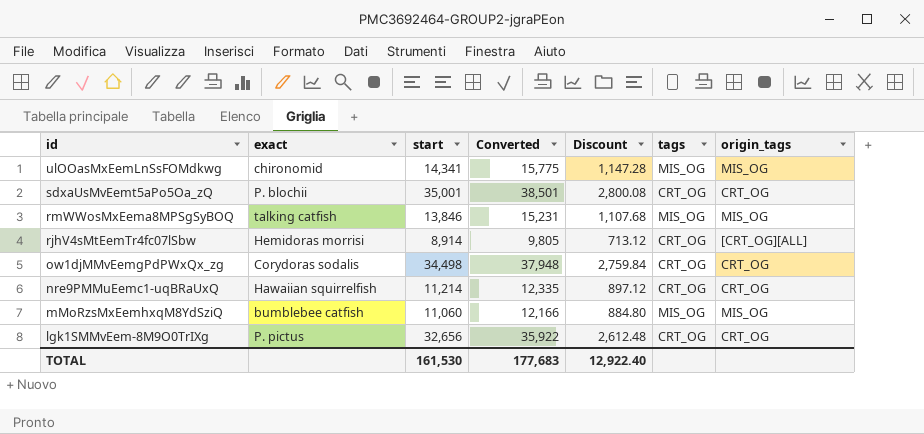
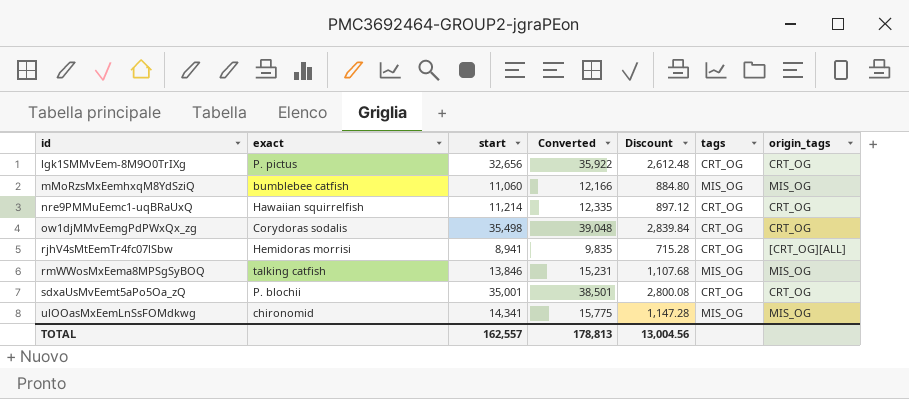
row order: id descending -> id ascending
ow1djMMvEemgPdPWxQx_zg | start: 34,498 -> 35,498
ow1djMMvEemgPdPWxQx_zg | Converted: 37,948 -> 39,048
ow1djMMvEemgPdPWxQx_zg | Discount: 2,759.84 -> 2,839.84
rjhV4sMtEemTr4fc07lSbw | start: 8,914 -> 8,941
rjhV4sMtEemTr4fc07lSbw | Converted: 9,805 -> 9,835
rjhV4sMtEemTr4fc07lSbw | Discount: 713.12 -> 715.28
TOTAL | start: 161,530 -> 162,557
TOTAL | Converted: 177,683 -> 178,813
TOTAL | Discount: 12,922.40 -> 13,004.56

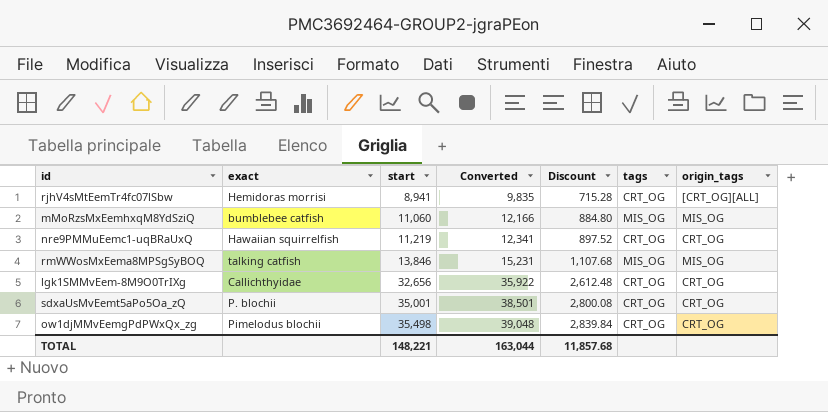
row order: id ascending -> start ascending
row ulOOasMxEemLnSsFOMdkwg: chironomid | 14,341 | 15,775 | 1,147.28 | MIS_OG | MIS_OG -> none
nre9PMMuEemc1-uqBRaUxQ | start: 11,214 -> 11,219
nre9PMMuEemc1-uqBRaUxQ | Converted: 12,335 -> 12,341
nre9PMMuEemc1-uqBRaUxQ | Discount: 897.12 -> 897.52
lgk1SMMvEem-8M9O0TrIXg | exact: P. pictus -> Callichthyidae
ow1djMMvEemgPdPWxQx_zg | exact: Corydoras sodalis -> Pimelodus blochii
TOTAL | start: 162,557 -> 148,221
TOTAL | Converted: 178,813 -> 163,044
TOTAL | Discount: 13,004.56 -> 11,857.68

